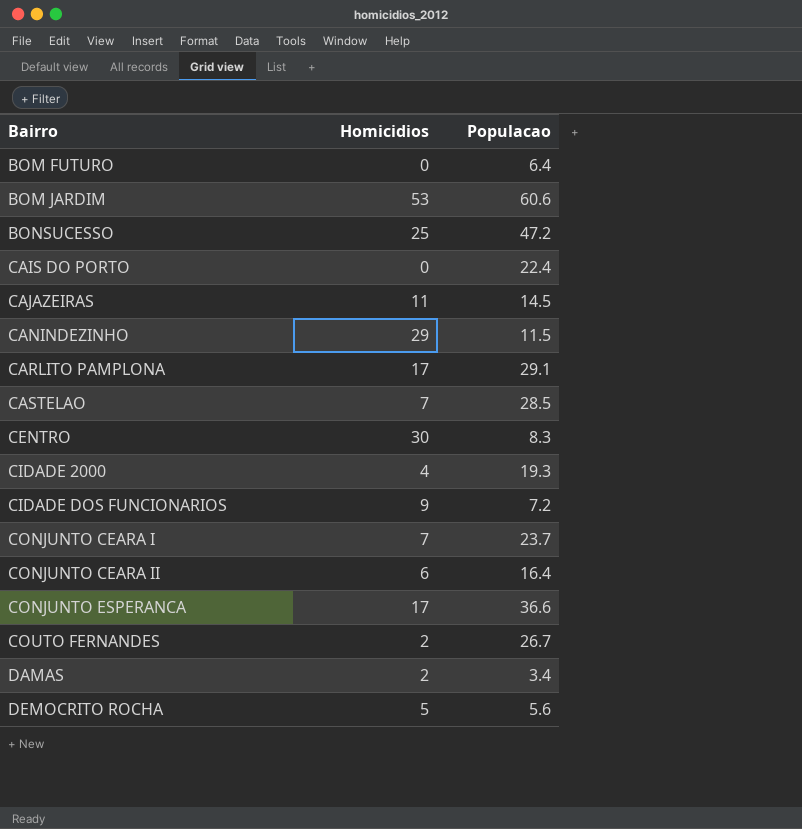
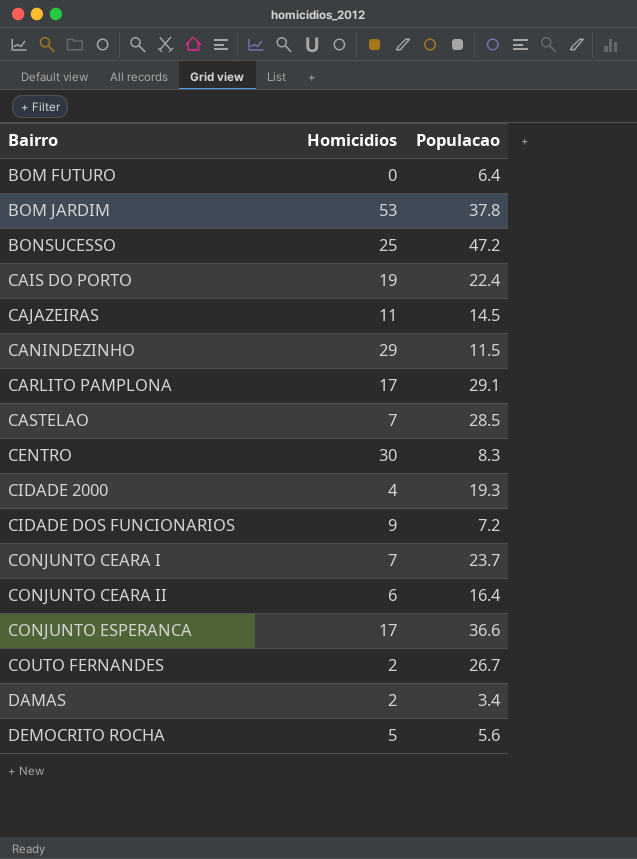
BOM JARDIM | Populacao: 60.6 -> 37.8
CAIS DO PORTO | Homicidios: 0 -> 19

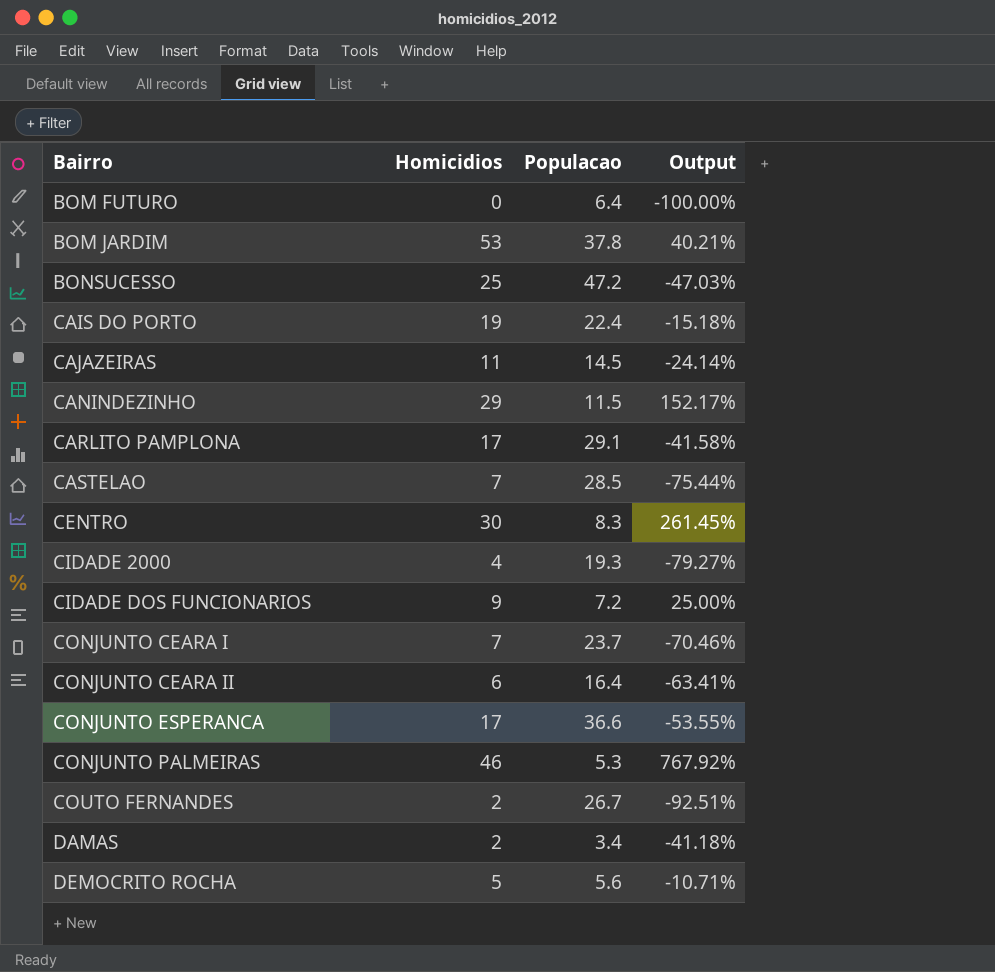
column Output | formula: none -> ([Homicidios] - [Populacao]) / [Populacao]
row CONJUNTO PALMEIRAS: none -> 46 | 5.3 | 767.92%

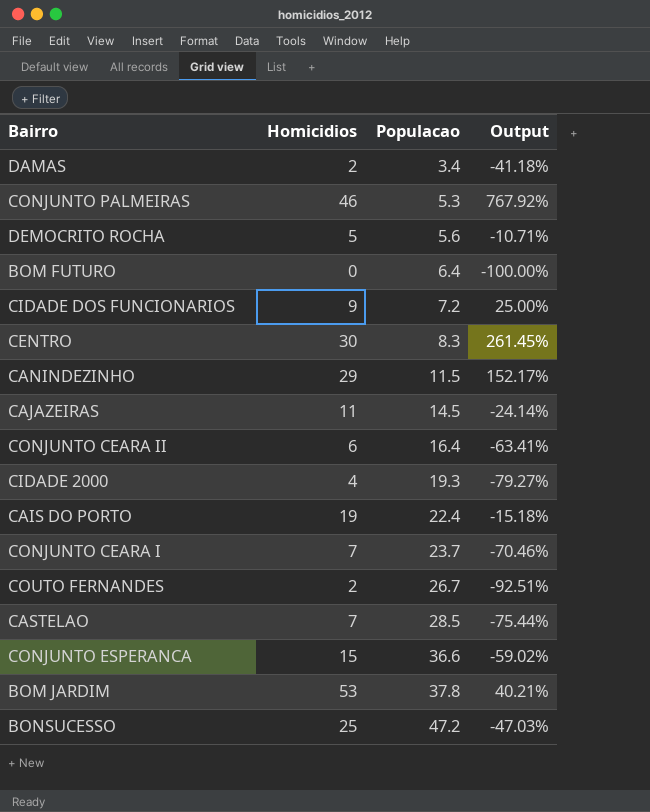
row order: Bairro ascending -> Populacao ascending
row CARLITO PAMPLONA: 17 | 29.1 | -41.58% -> none
CONJUNTO ESPERANCA | Homicidios: 17 -> 15
CONJUNTO ESPERANCA | Output: -53.55% -> -59.02%

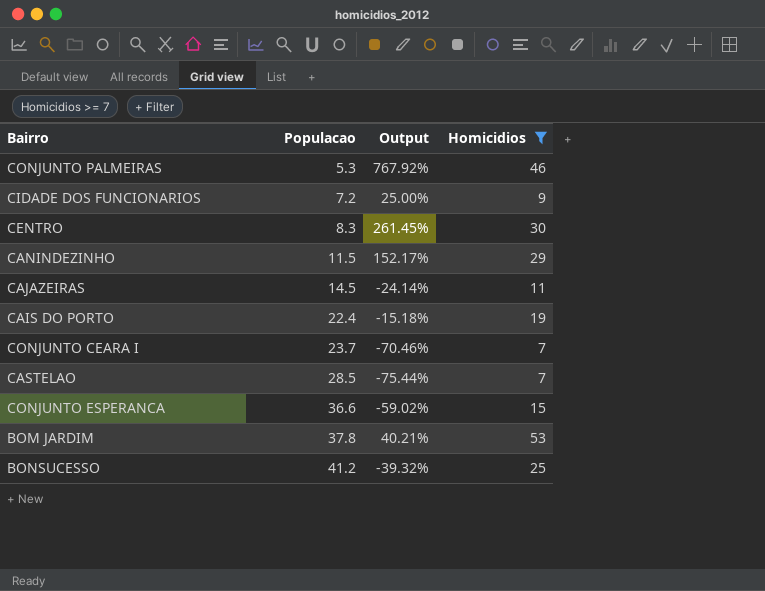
filter: none -> Homicidios >= 7
column Homicidios | position: 2 -> 4
BONSUCESSO | Populacao: 47.2 -> 41.2
BONSUCESSO | Output: -47.03% -> -39.32%

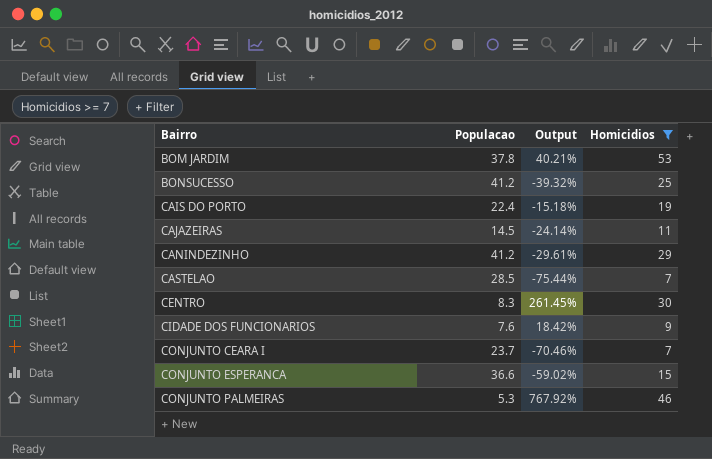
row order: Populacao ascending -> Bairro ascending
CANINDEZINHO | Populacao: 11.5 -> 41.2
CANINDEZINHO | Output: 152.17% -> -29.61%
CIDADE DOS FUNCIONARIOS | Populacao: 7.2 -> 7.6
CIDADE DOS FUNCIONARIOS | Output: 25.00% -> 18.42%

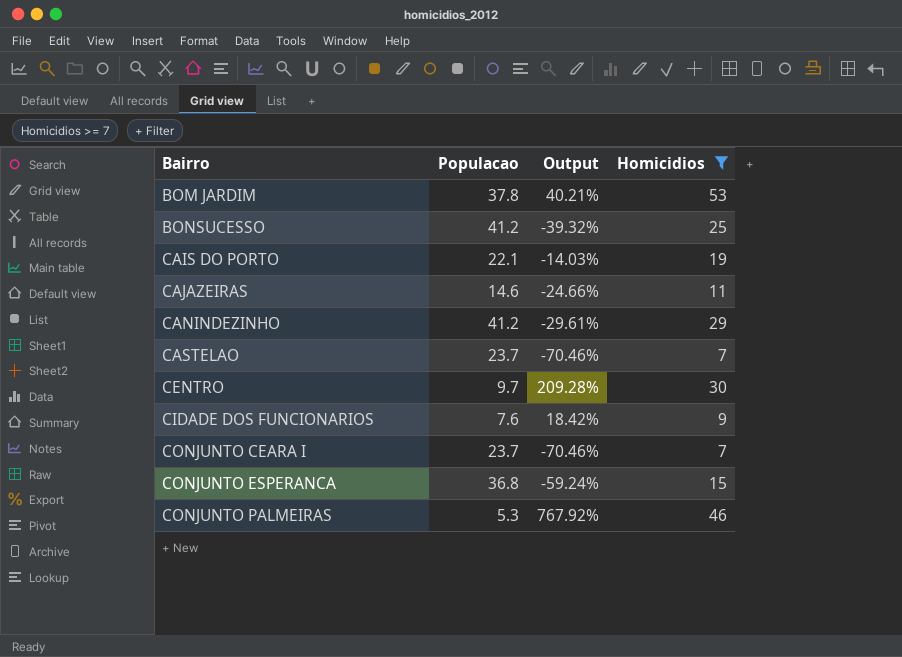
CAIS DO PORTO | Populacao: 22.4 -> 22.1
CAIS DO PORTO | Output: -15.18% -> -14.03%
CAJAZEIRAS | Populacao: 14.5 -> 14.6
CAJAZEIRAS | Output: -24.14% -> -24.66%
CASTELAO | Populacao: 28.5 -> 23.7
CASTELAO | Output: -75.44% -> -70.46%
CENTRO | Populacao: 8.3 -> 9.7
CENTRO | Output: 261.45% -> 209.28%
CONJUNTO ESPERANCA | Populacao: 36.6 -> 36.8
CONJUNTO ESPERANCA | Output: -59.02% -> -59.24%

